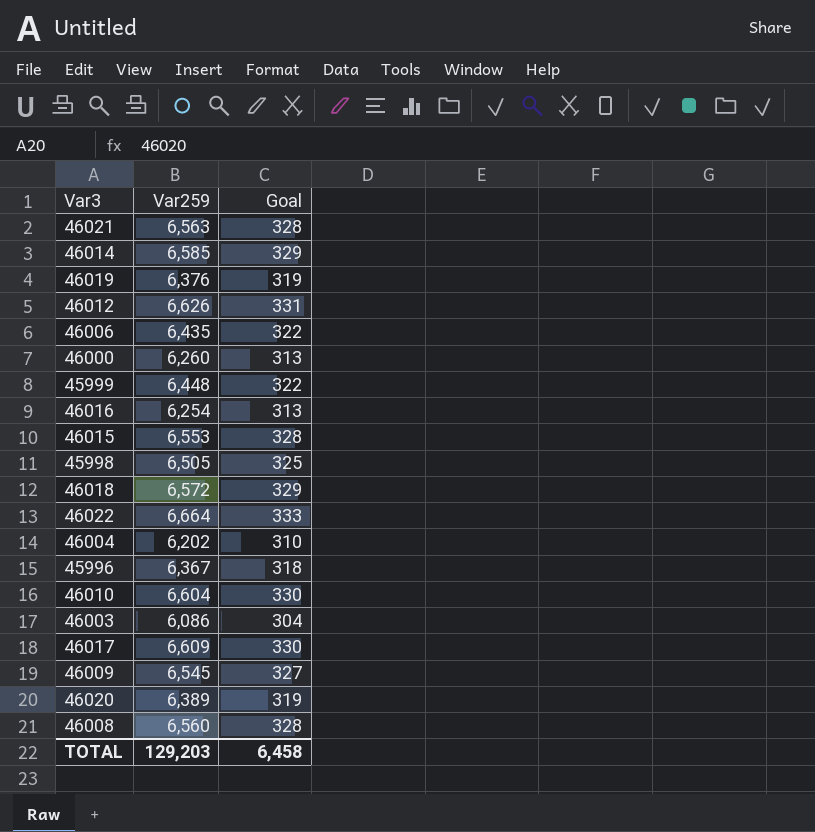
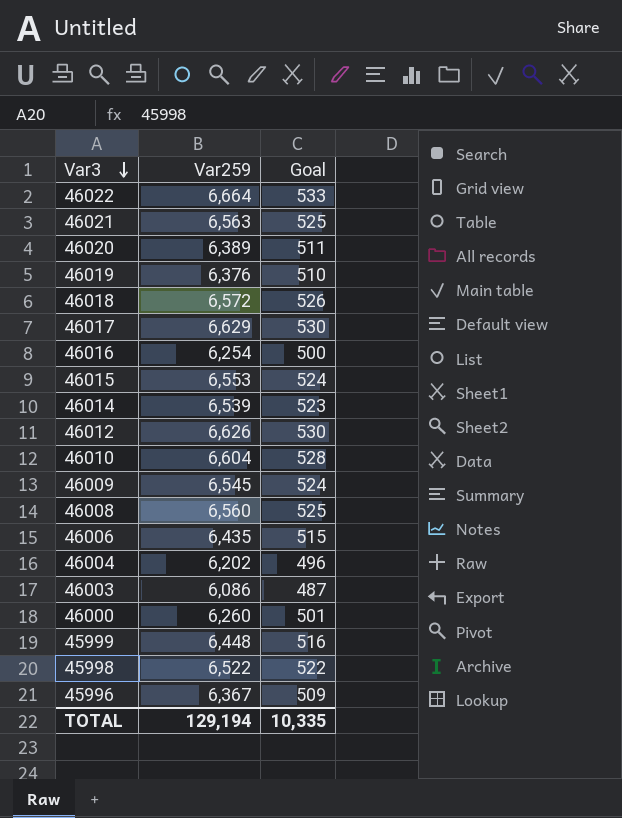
row order: none -> Var3 descending
column Goal | formula: [Var259] * 0.05 -> [Var259] * 0.08
46017 | Var259: 6,609 -> 6,629
46014 | Var259: 6,585 -> 6,539
45998 | Var259: 6,505 -> 6,522
TOTAL | Var259: 129,203 -> 129,194
TOTAL | Goal: 6,458 -> 10,335

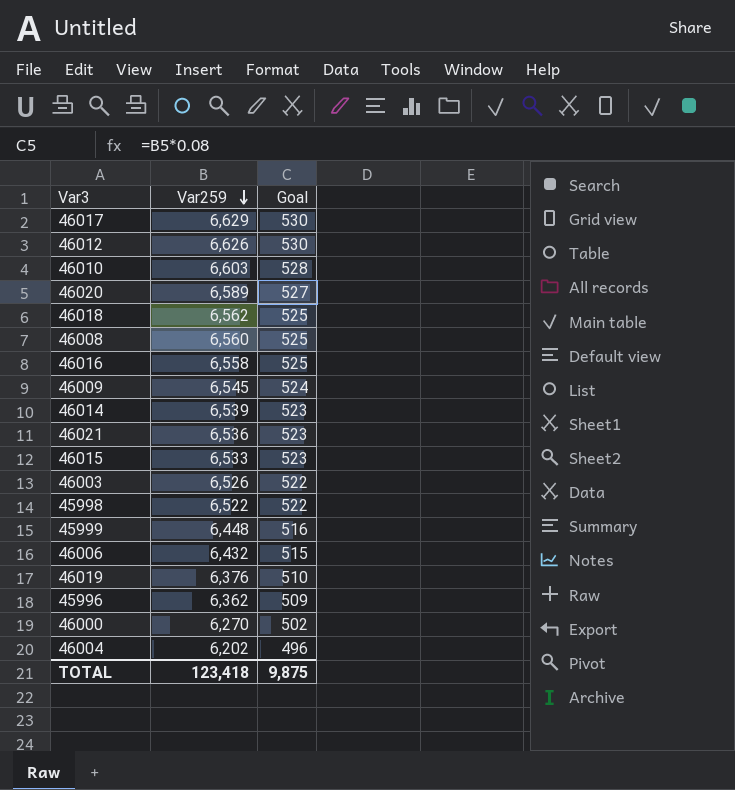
row order: Var3 descending -> Var259 descending
row 46022: 6,664 | 533 -> none
46010 | Var259: 6,604 -> 6,603
46020 | Var259: 6,389 -> 6,589
46020 | Goal: 511 -> 527
46018 | Var259: 6,572 -> 6,562
46018 | Goal: 526 -> 525
46016 | Var259: 6,254 -> 6,558
46016 | Goal: 500 -> 525
46021 | Var259: 6,563 -> 6,536
46021 | Goal: 525 -> 523
46015 | Var259: 6,553 -> 6,533
46015 | Goal: 524 -> 523
46003 | Var259: 6,086 -> 6,526
46003 | Goal: 487 -> 522
46006 | Var259: 6,435 -> 6,432
45996 | Var259: 6,367 -> 6,362
46000 | Var259: 6,260 -> 6,270
46000 | Goal: 501 -> 502
TOTAL | Var259: 129,194 -> 123,418
TOTAL | Goal: 10,335 -> 9,875

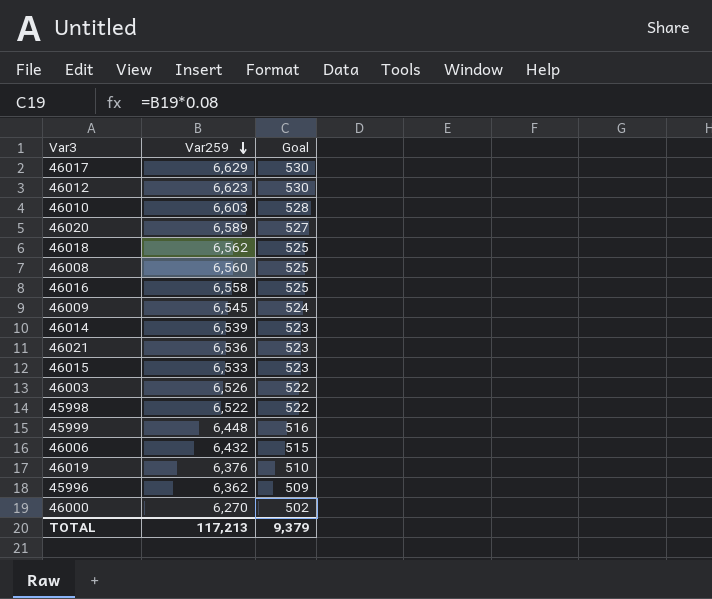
row 46004: 6,202 | 496 -> none
46012 | Var259: 6,626 -> 6,623
TOTAL | Var259: 123,418 -> 117,213
TOTAL | Goal: 9,875 -> 9,379

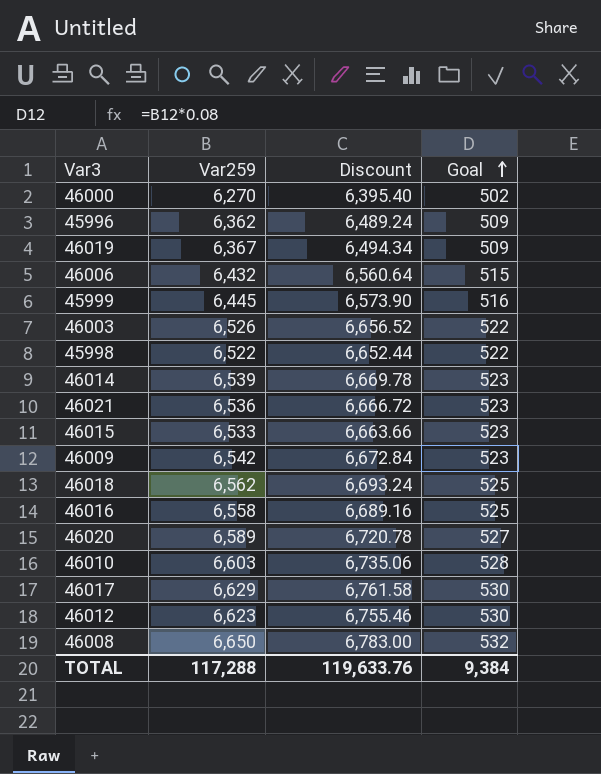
row order: Var259 descending -> Goal ascending
column Discount | formula: none -> [Var259] * 1.02
46019 | Var259: 6,376 -> 6,367
46019 | Goal: 510 -> 509
45999 | Var259: 6,448 -> 6,445
46009 | Var259: 6,545 -> 6,542
46009 | Goal: 524 -> 523
46008 | Var259: 6,560 -> 6,650
46008 | Goal: 525 -> 532
TOTAL | Var259: 117,213 -> 117,288
TOTAL | Goal: 9,379 -> 9,384

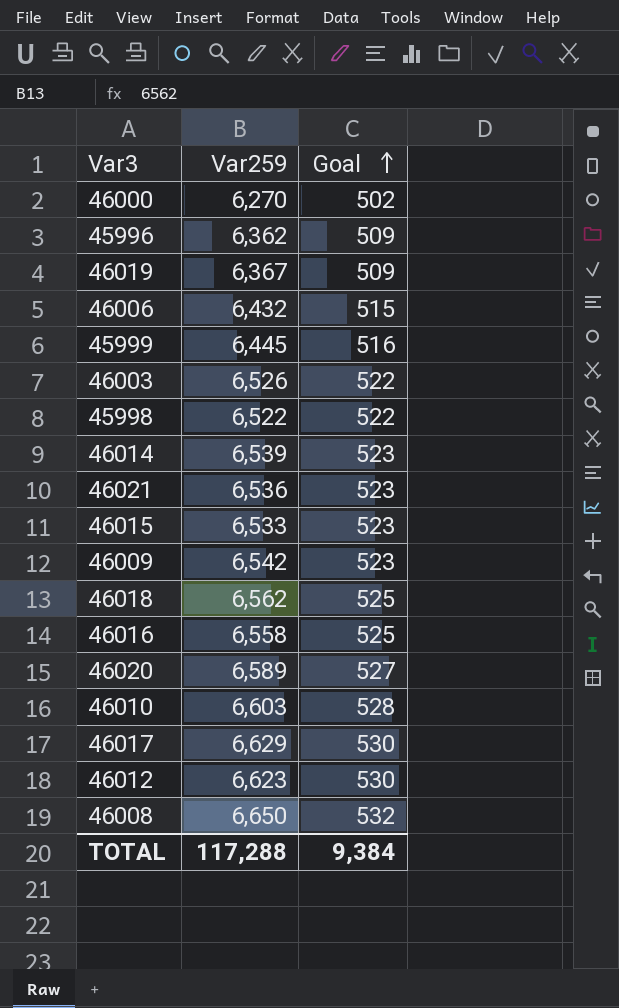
column Discount | formula: [Var259] * 1.02 -> none

